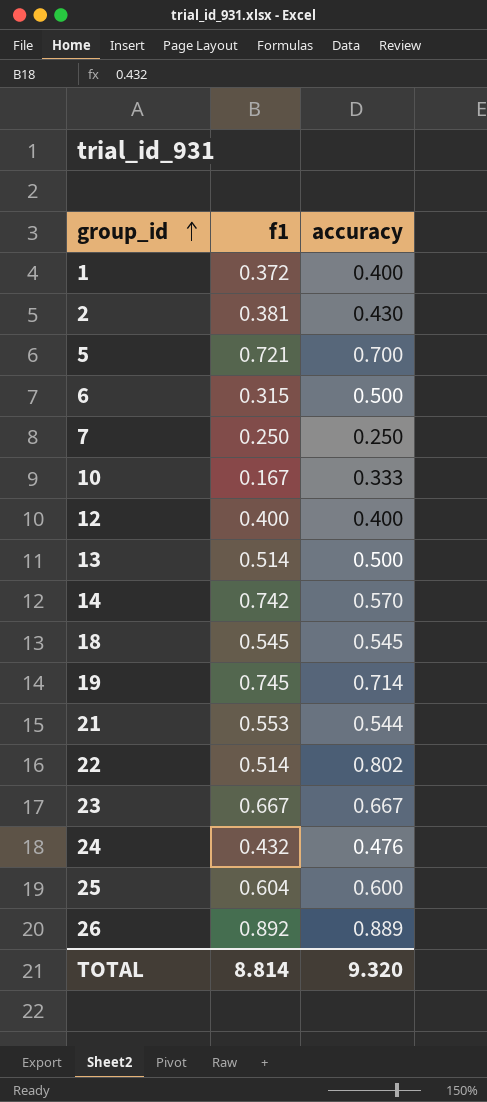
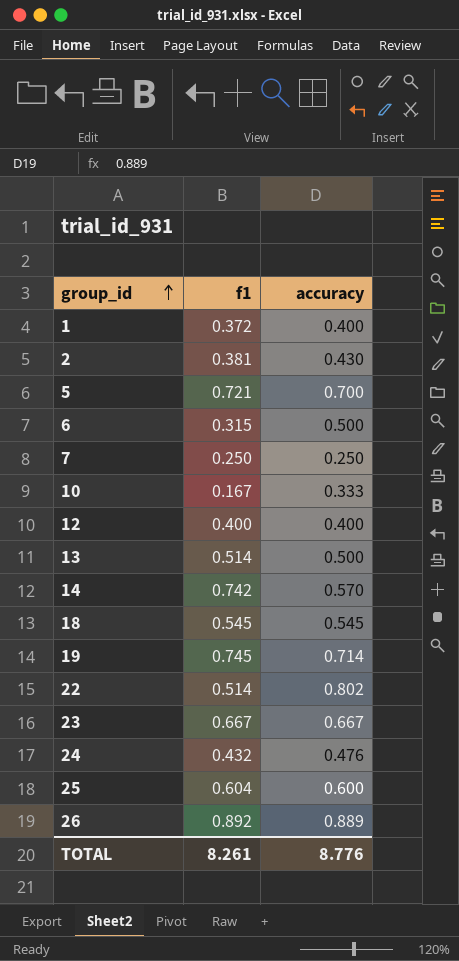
row 21: 0.553 | 0.544 -> none
TOTAL | f1: 8.814 -> 8.261
TOTAL | accuracy: 9.320 -> 8.776

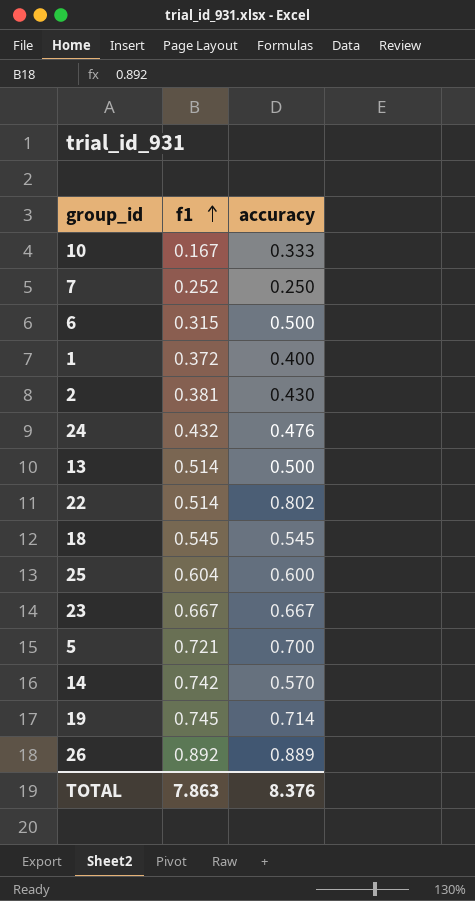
row order: group_id ascending -> f1 ascending
row 12: 0.400 | 0.400 -> none
7 | f1: 0.250 -> 0.252
TOTAL | f1: 8.261 -> 7.863
TOTAL | accuracy: 8.776 -> 8.376

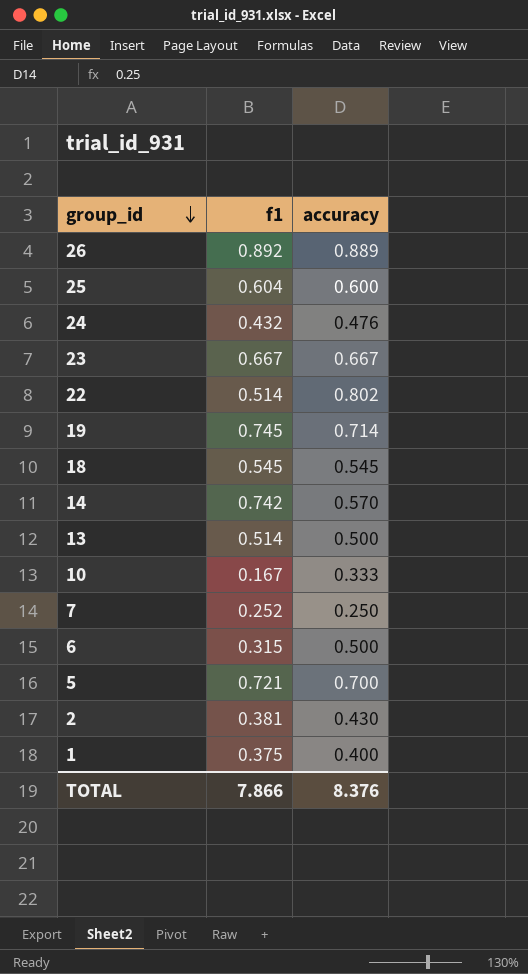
row order: f1 ascending -> group_id descending
1 | f1: 0.372 -> 0.375
TOTAL | f1: 7.863 -> 7.866

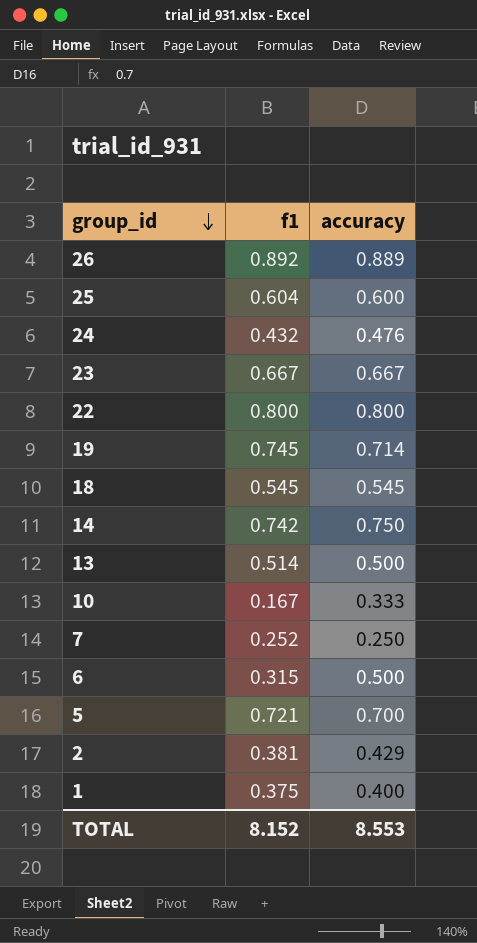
22 | f1: 0.514 -> 0.800
22 | accuracy: 0.802 -> 0.800
14 | accuracy: 0.570 -> 0.750
2 | accuracy: 0.430 -> 0.429
TOTAL | f1: 7.866 -> 8.152
TOTAL | accuracy: 8.376 -> 8.553

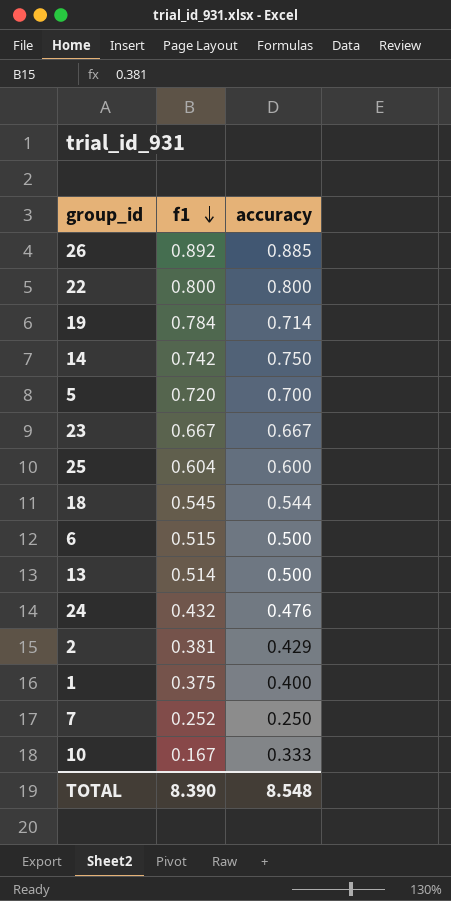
row order: group_id descending -> f1 descending
26 | accuracy: 0.889 -> 0.885
19 | f1: 0.745 -> 0.784
5 | f1: 0.721 -> 0.720
18 | accuracy: 0.545 -> 0.544
6 | f1: 0.315 -> 0.515
TOTAL | f1: 8.152 -> 8.390
TOTAL | accuracy: 8.553 -> 8.548

